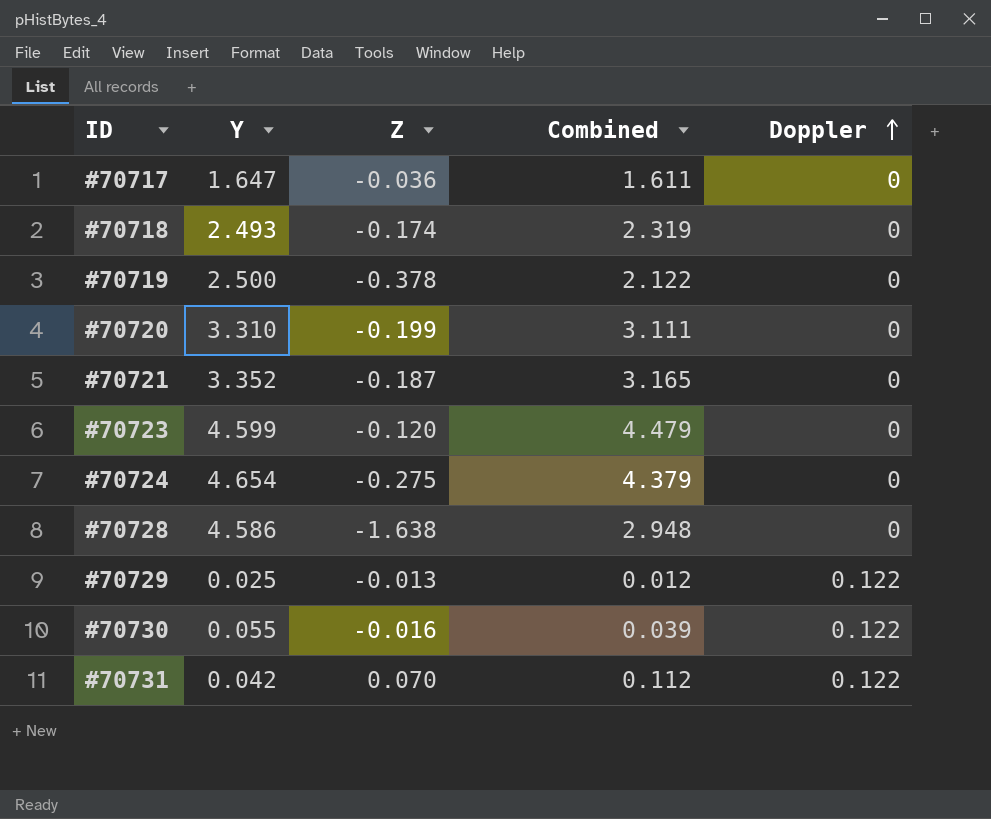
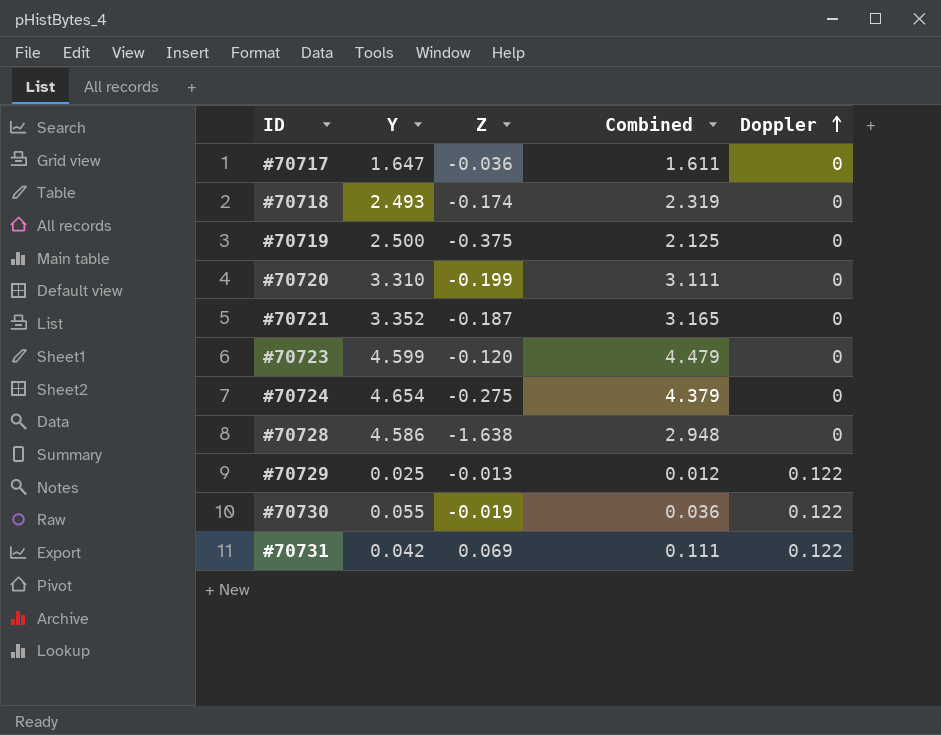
#70719 | Z: -0.378 -> -0.375
#70719 | Combined: 2.122 -> 2.125
#70730 | Z: -0.016 -> -0.019
#70730 | Combined: 0.039 -> 0.036
#70731 | Z: 0.070 -> 0.069
#70731 | Combined: 0.112 -> 0.111

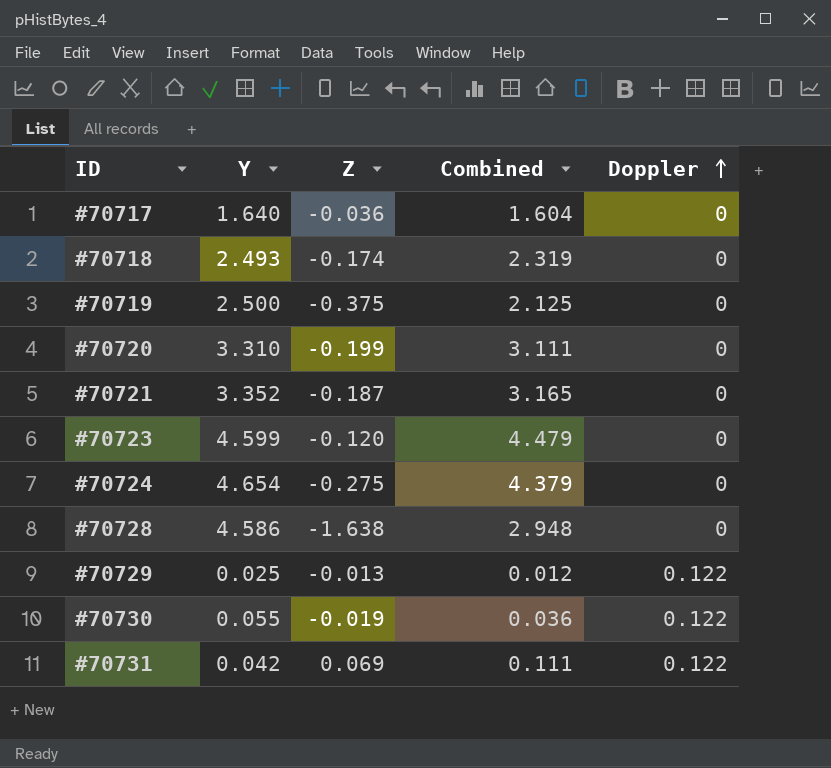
#70717 | Y: 1.647 -> 1.640
#70717 | Combined: 1.611 -> 1.604

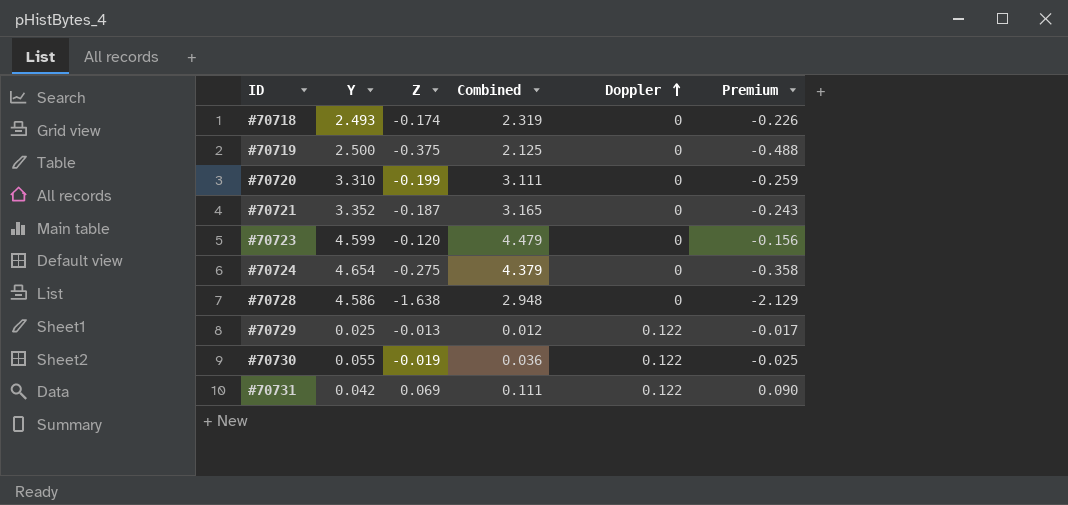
column Premium | formula: none -> [Z] * 1.3
row #70717: 1.640 | -0.036 | 1.604 | 0 -> none

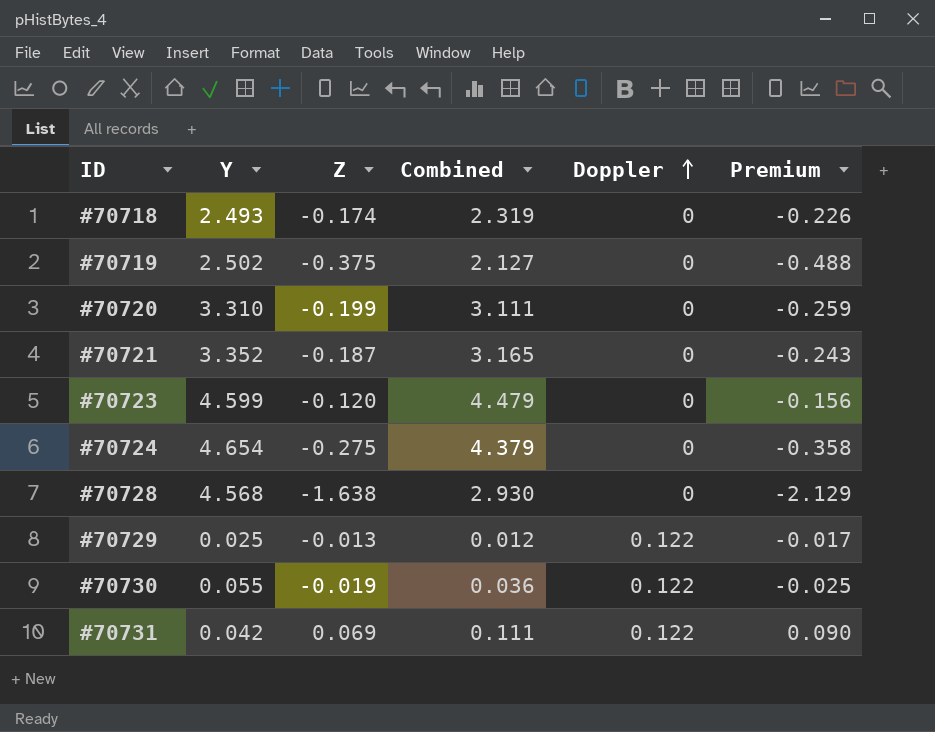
#70719 | Y: 2.500 -> 2.502
#70719 | Combined: 2.125 -> 2.127
#70728 | Y: 4.586 -> 4.568
#70728 | Combined: 2.948 -> 2.930

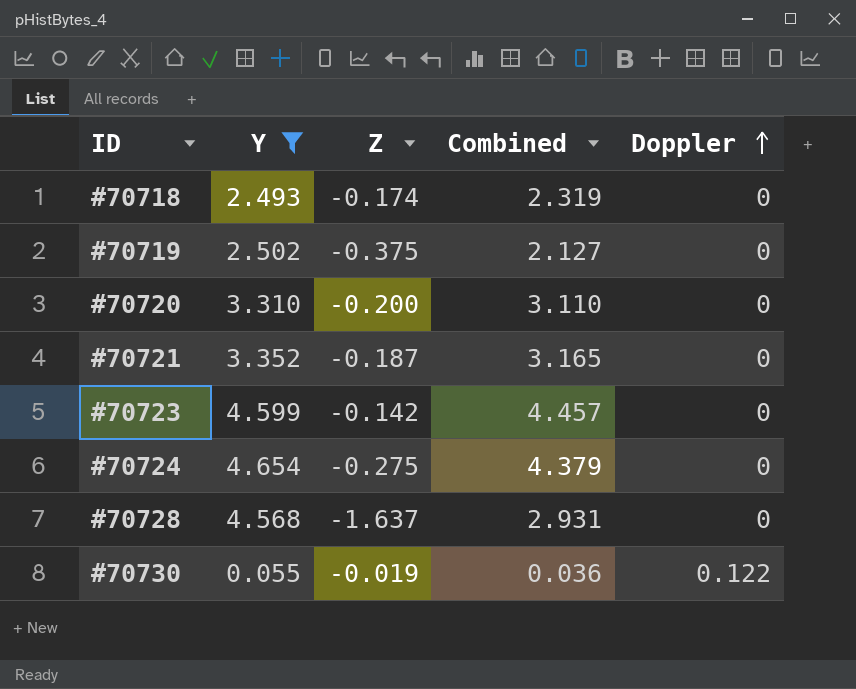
filter: none -> Y >= 0.055
column Premium | formula: [Z] * 1.3 -> none
#70720 | Z: -0.199 -> -0.200
#70720 | Combined: 3.111 -> 3.110
#70723 | Z: -0.120 -> -0.142
#70723 | Combined: 4.479 -> 4.457
#70728 | Z: -1.638 -> -1.637
#70728 | Combined: 2.930 -> 2.931

